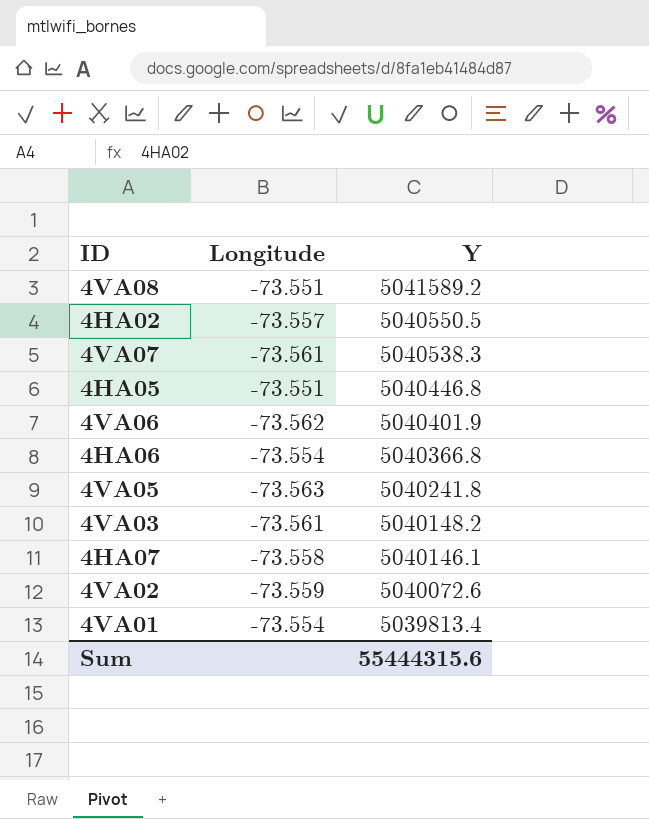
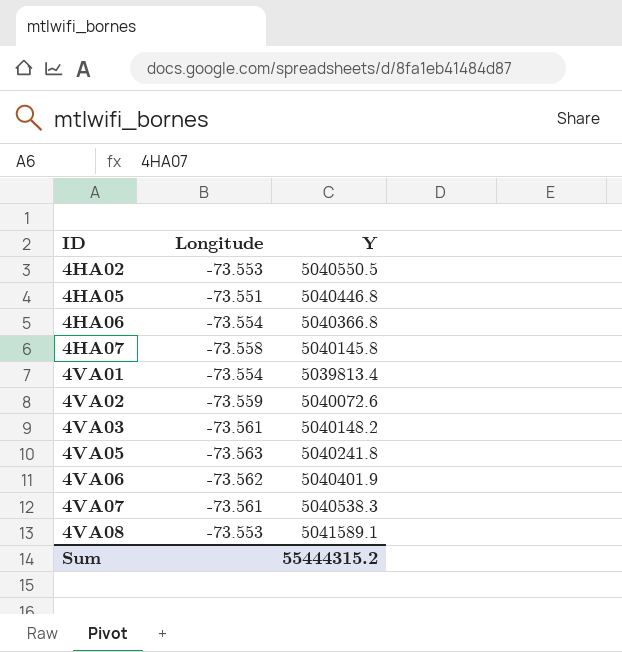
row order: Y descending -> ID ascending
4HA02 | Longitude: -73.557 -> -73.553
4HA07 | Y: 5040146.1 -> 5040145.8
4VA08 | Longitude: -73.551 -> -73.553
4VA08 | Y: 5041589.2 -> 5041589.1
Sum | Y: 55444315.6 -> 55444315.2

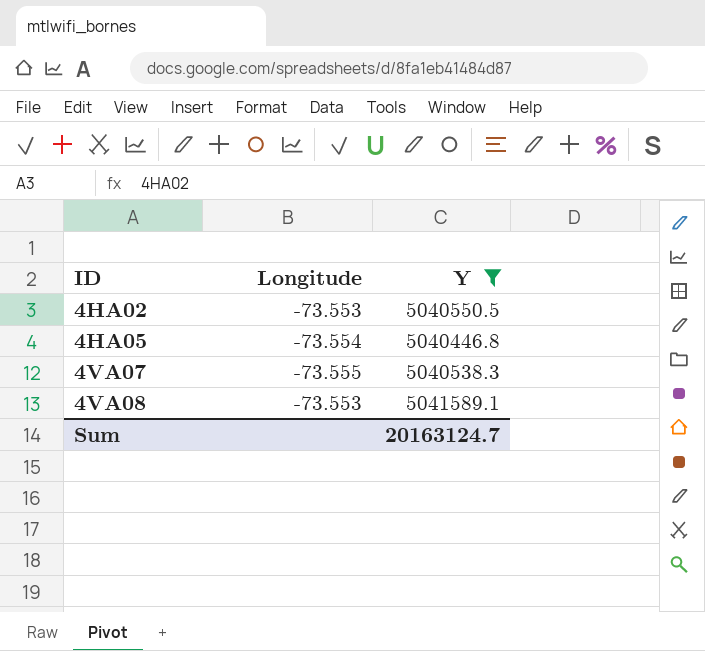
filter: none -> Y >= 5040446.8
4HA05 | Longitude: -73.551 -> -73.554
4VA07 | Longitude: -73.561 -> -73.555
Sum | Y: 55444315.2 -> 20163124.7

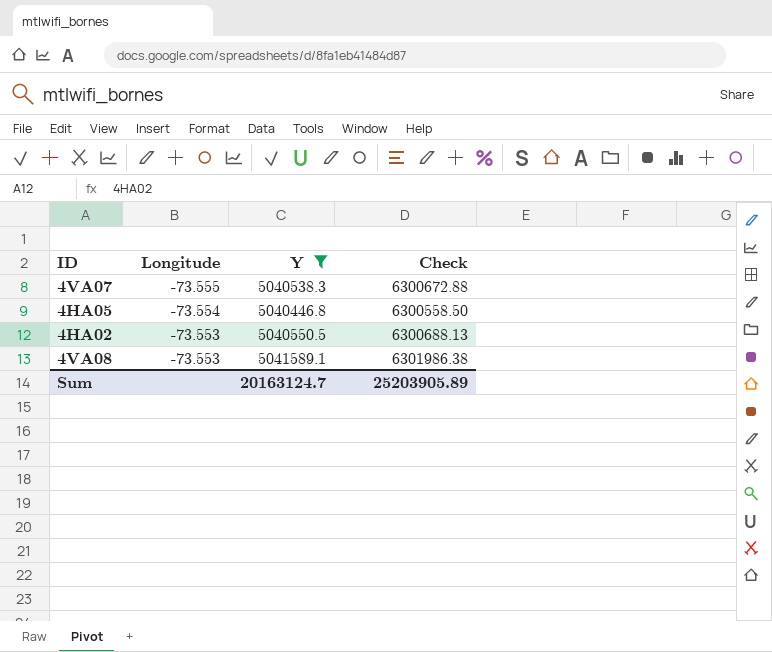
row order: ID ascending -> Longitude ascending
column Check | formula: none -> [Y] * 1.25

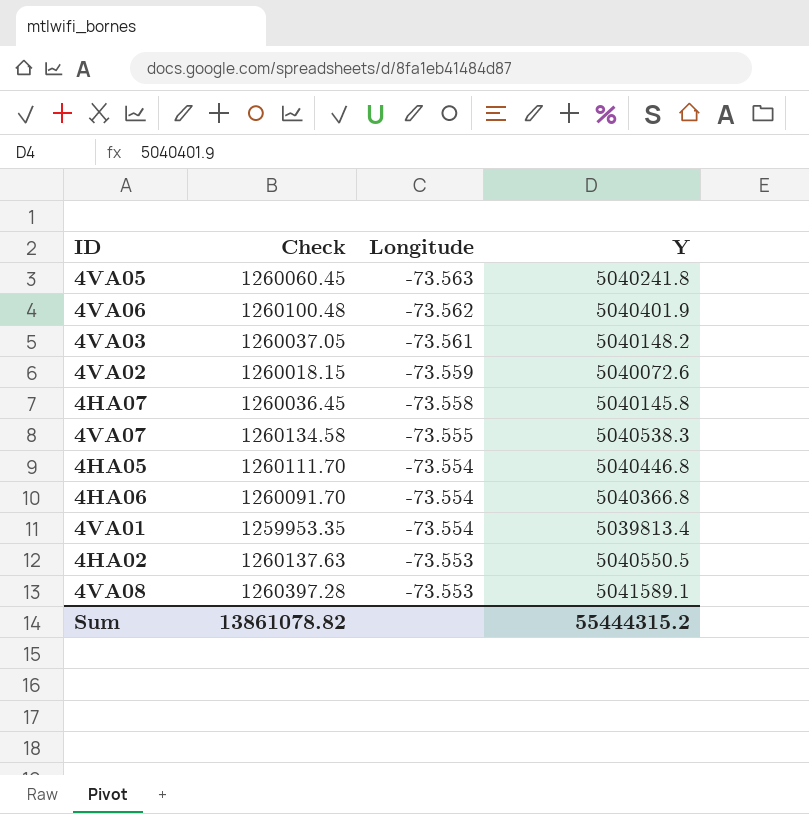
filter: Y >= 5040446.8 -> none
column Check | formula: [Y] * 1.25 -> [Y] * 0.25
column Check | position: 4 -> 2
Sum | Check: 25203905.89 -> 13861078.82
Sum | Y: 20163124.7 -> 55444315.2

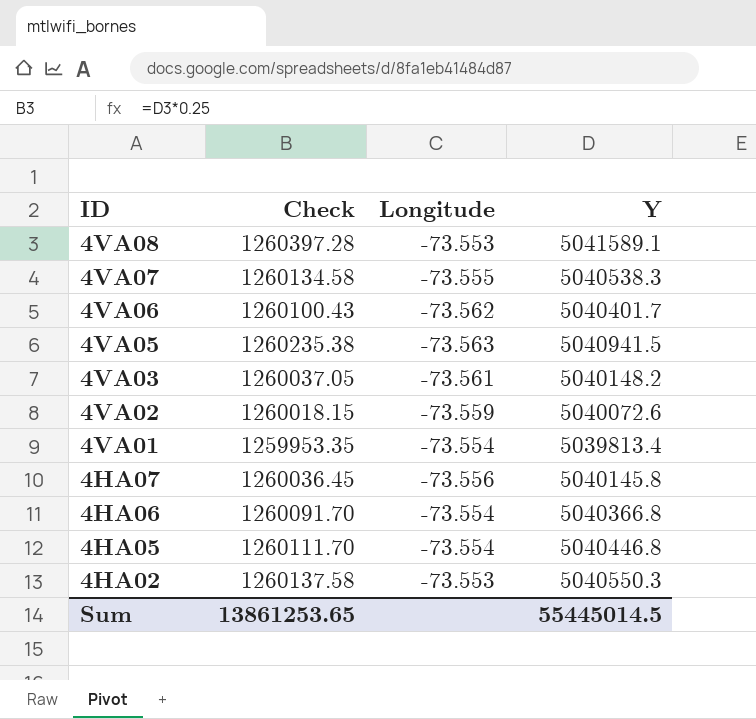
row order: Longitude ascending -> ID descending
4VA06 | Check: 1260100.48 -> 1260100.43
4VA06 | Y: 5040401.9 -> 5040401.7
4VA05 | Check: 1260060.45 -> 1260235.38
4VA05 | Y: 5040241.8 -> 5040941.5
4HA07 | Longitude: -73.558 -> -73.556
4HA02 | Check: 1260137.63 -> 1260137.58
4HA02 | Y: 5040550.5 -> 5040550.3
Sum | Check: 13861078.82 -> 13861253.65
Sum | Y: 55444315.2 -> 55445014.5

